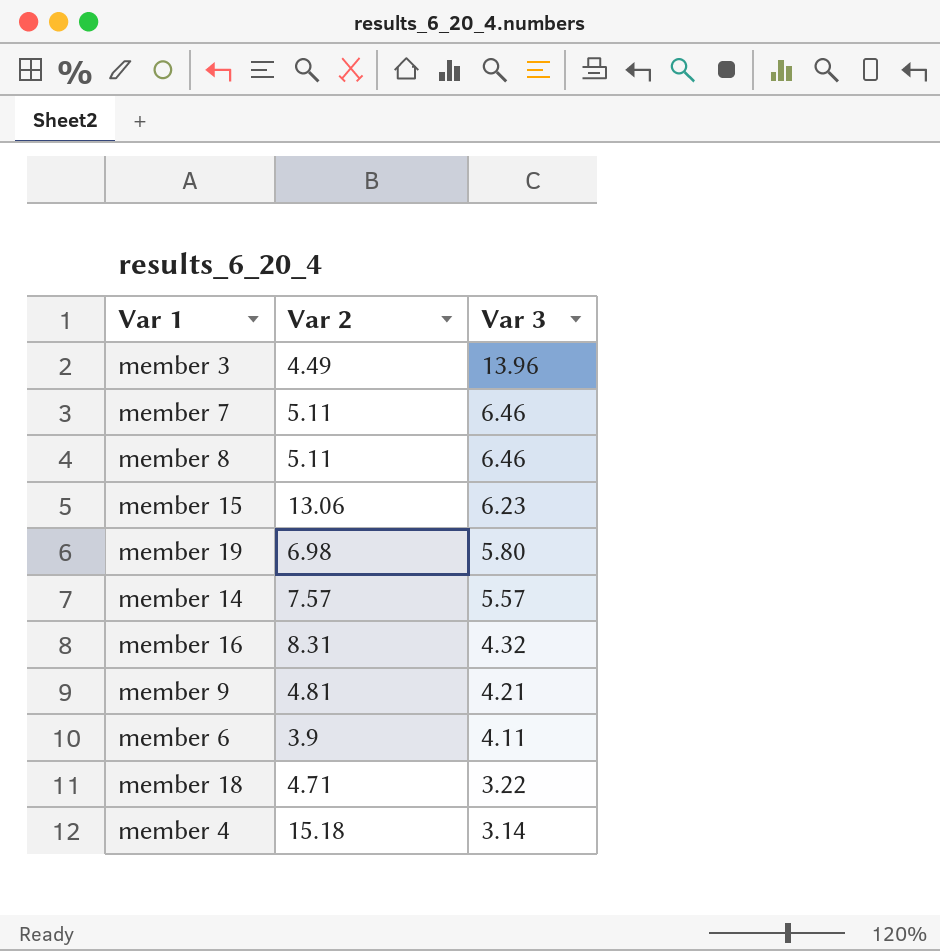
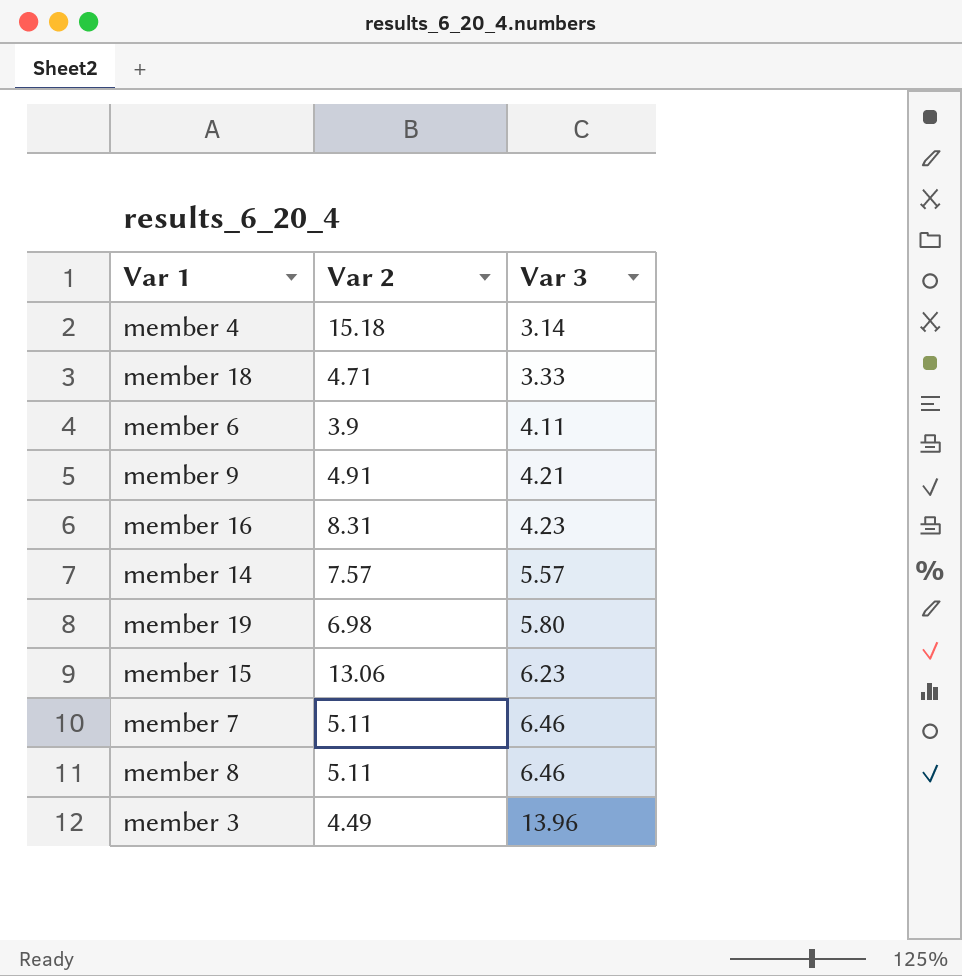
row order: Var 3 descending -> Var 3 ascending
member 18 | Var 3: 3.22 -> 3.33
member 9 | Var 2: 4.81 -> 4.91
member 16 | Var 3: 4.32 -> 4.23

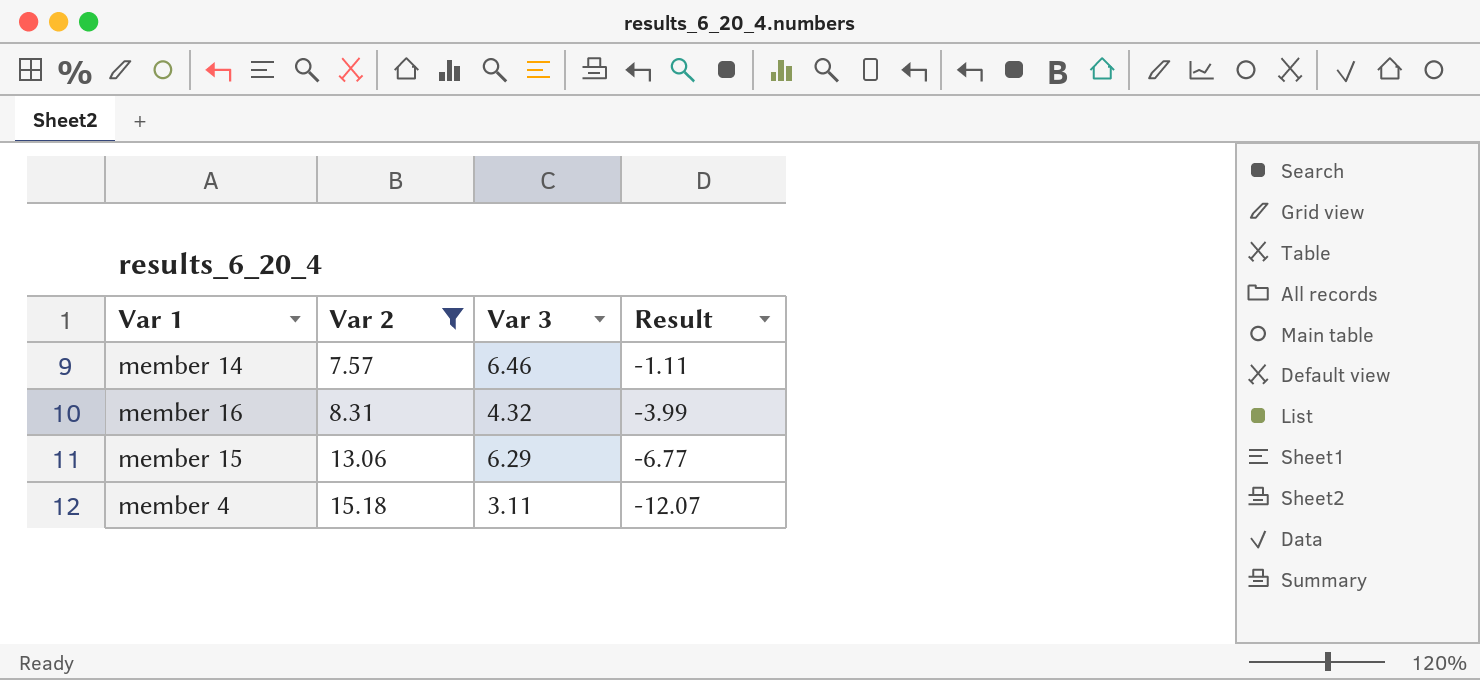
filter: none -> Var 2 >= 7.57
row order: Var 3 ascending -> Var 2 ascending
column Result | formula: none -> [Var 3] - [Var 2]
member 14 | Var 3: 5.57 -> 6.46
member 16 | Var 3: 4.23 -> 4.32
member 15 | Var 3: 6.23 -> 6.29
member 4 | Var 3: 3.14 -> 3.11

